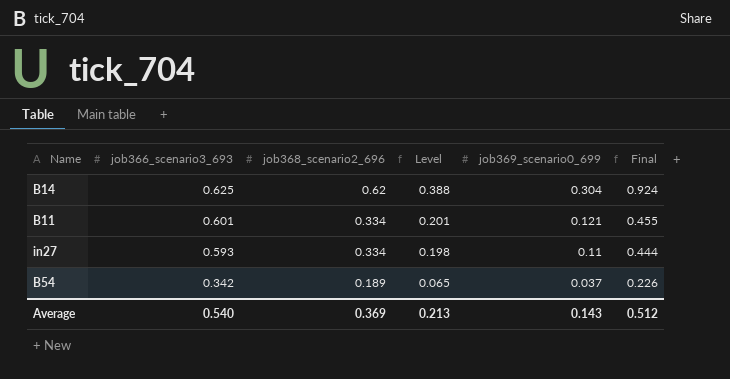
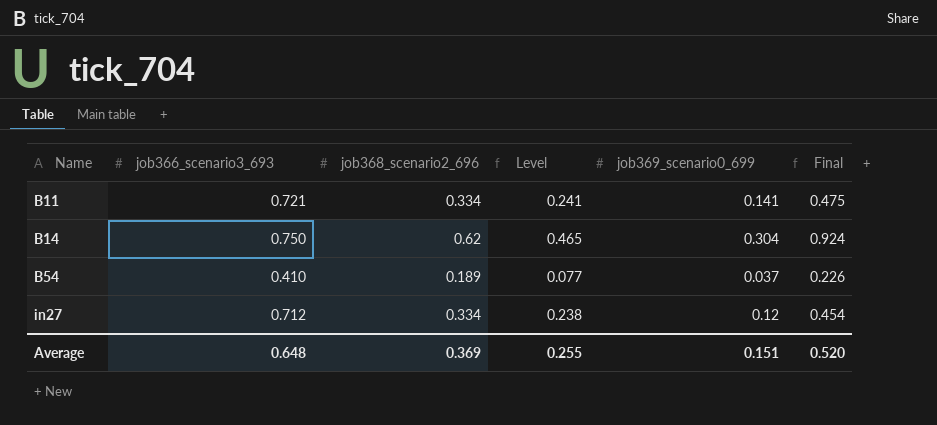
row order: job366_scenario3_693 descending -> Name ascending
B11 | job366_scenario3_693: 0.601 -> 0.721
B11 | Level: 0.201 -> 0.241
B11 | job369_scenario0_699: 0.121 -> 0.141
B11 | Final: 0.455 -> 0.475
B14 | job366_scenario3_693: 0.625 -> 0.750
B14 | Level: 0.388 -> 0.465
B54 | job366_scenario3_693: 0.342 -> 0.410
B54 | Level: 0.065 -> 0.077
in27 | job366_scenario3_693: 0.593 -> 0.712
in27 | Level: 0.198 -> 0.238
in27 | job369_scenario0_699: 0.11 -> 0.12
in27 | Final: 0.444 -> 0.454
Average | job366_scenario3_693: 0.540 -> 0.648
Average | Level: 0.213 -> 0.255
Average | job369_scenario0_699: 0.143 -> 0.151
Average | Final: 0.512 -> 0.520

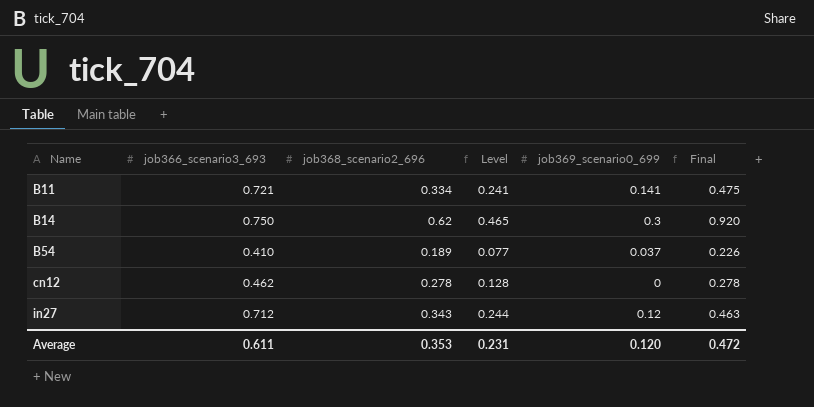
B14 | job369_scenario0_699: 0.304 -> 0.3
B14 | Final: 0.924 -> 0.920
row cn12: none -> 0.462 | 0.278 | 0.128 | 0 | 0.278
in27 | job368_scenario2_696: 0.334 -> 0.343
in27 | Level: 0.238 -> 0.244
in27 | Final: 0.454 -> 0.463
Average | job366_scenario3_693: 0.648 -> 0.611
Average | job368_scenario2_696: 0.369 -> 0.353
Average | Level: 0.255 -> 0.231
Average | job369_scenario0_699: 0.151 -> 0.120
Average | Final: 0.520 -> 0.472

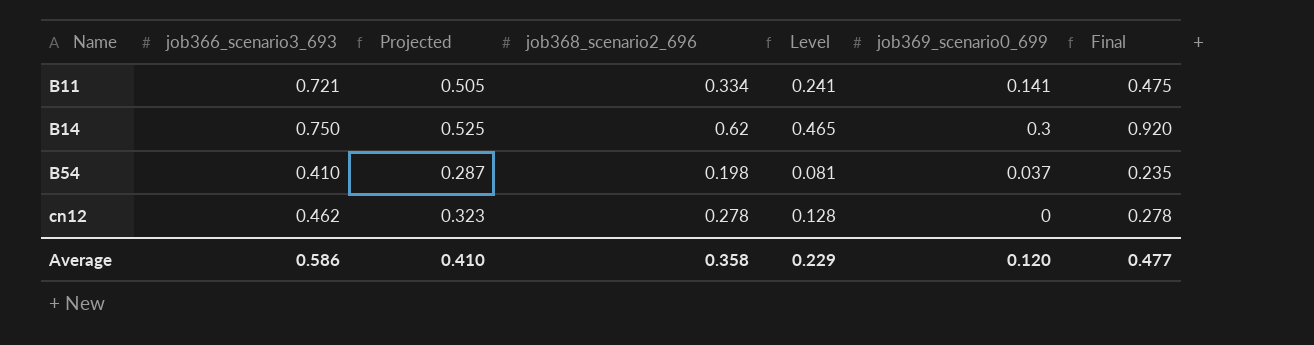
column Projected | formula: none -> [job366_scenario3_693] * 0.7
row in27: 0.712 | 0.343 | 0.244 | 0.12 | 0.463 -> none
B54 | job368_scenario2_696: 0.189 -> 0.198
B54 | Level: 0.077 -> 0.081
B54 | Final: 0.226 -> 0.235
Average | job366_scenario3_693: 0.611 -> 0.586
Average | job368_scenario2_696: 0.353 -> 0.358
Average | Level: 0.231 -> 0.229
Average | Final: 0.472 -> 0.477

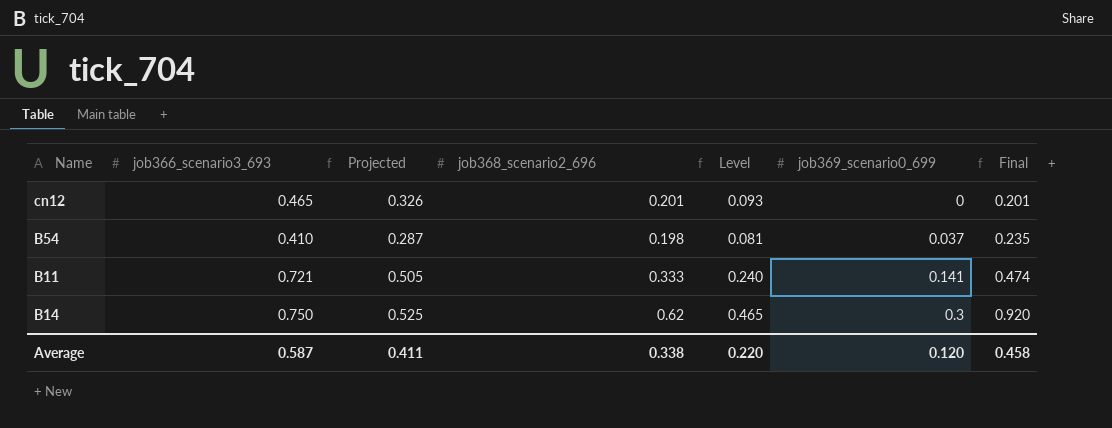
row order: Name ascending -> job369_scenario0_699 ascending
cn12 | job366_scenario3_693: 0.462 -> 0.465
cn12 | Projected: 0.323 -> 0.326
cn12 | job368_scenario2_696: 0.278 -> 0.201
cn12 | Level: 0.128 -> 0.093
cn12 | Final: 0.278 -> 0.201
B11 | job368_scenario2_696: 0.334 -> 0.333
B11 | Level: 0.241 -> 0.240
B11 | Final: 0.475 -> 0.474
Average | job366_scenario3_693: 0.586 -> 0.587
Average | Projected: 0.410 -> 0.411
Average | job368_scenario2_696: 0.358 -> 0.338
Average | Level: 0.229 -> 0.220
Average | Final: 0.477 -> 0.458

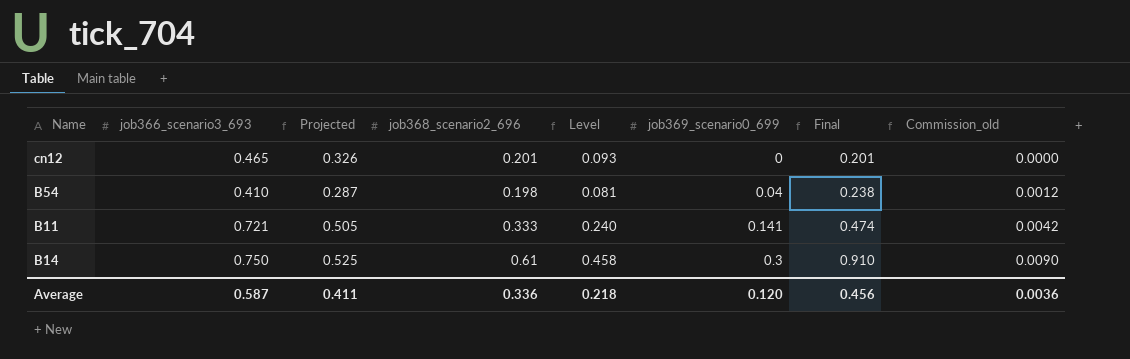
column Commission_old | formula: none -> [job369_scenario0_699] * 0.03
B54 | job369_scenario0_699: 0.037 -> 0.04
B54 | Final: 0.235 -> 0.238
B14 | job368_scenario2_696: 0.62 -> 0.61
B14 | Level: 0.465 -> 0.458
B14 | Final: 0.920 -> 0.910
Average | job368_scenario2_696: 0.338 -> 0.336
Average | Level: 0.220 -> 0.218
Average | Final: 0.458 -> 0.456

